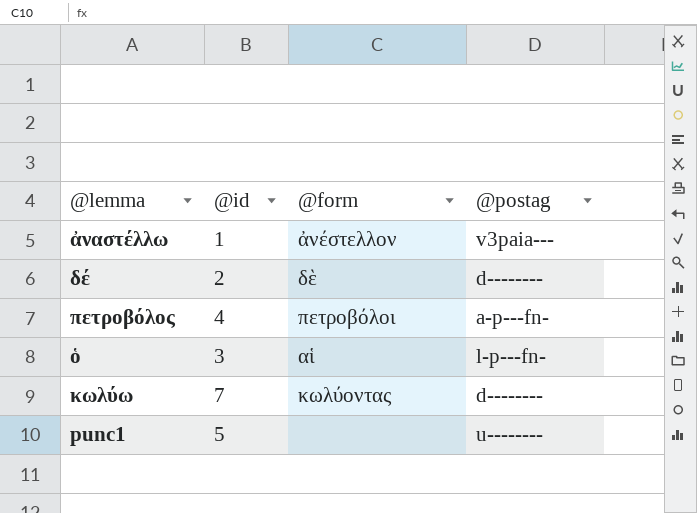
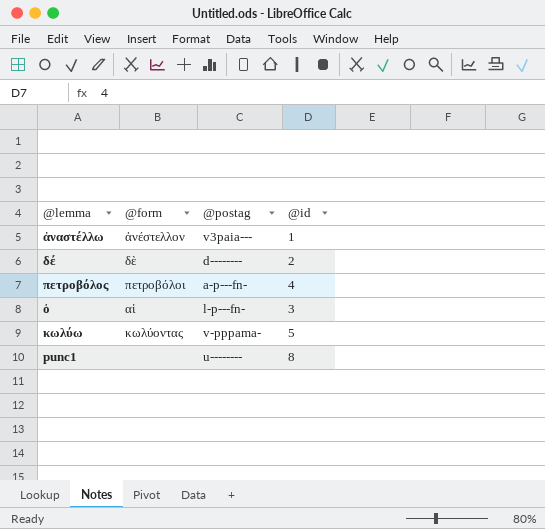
column @id | position: 2 -> 4
κωλύω | @postag: d-------- -> v-pppama-
κωλύω | @id: 7 -> 5
punc1 | @id: 5 -> 8

